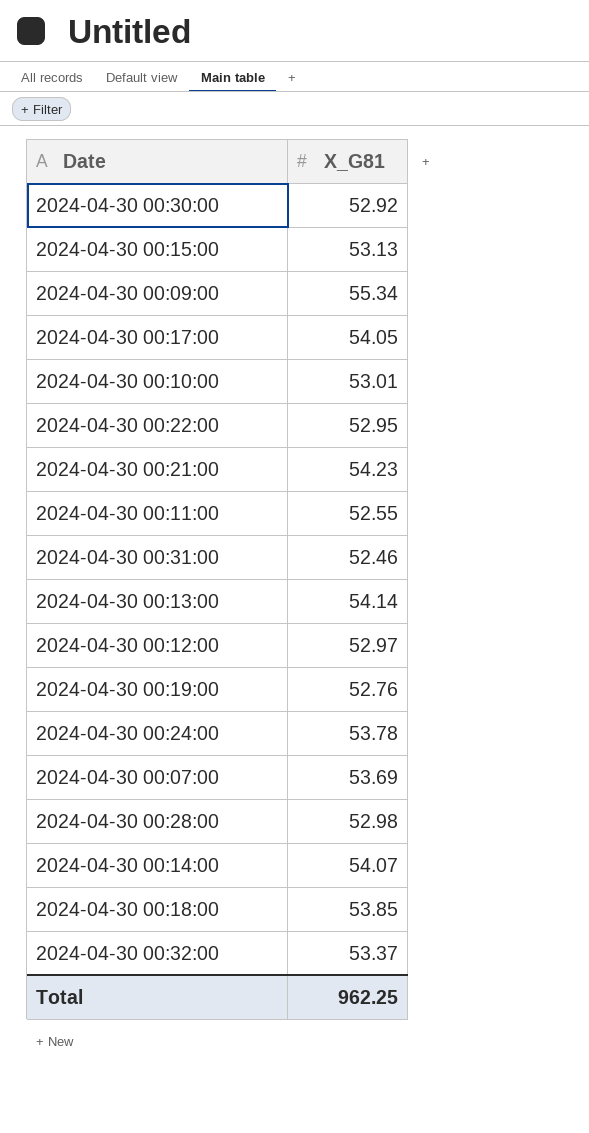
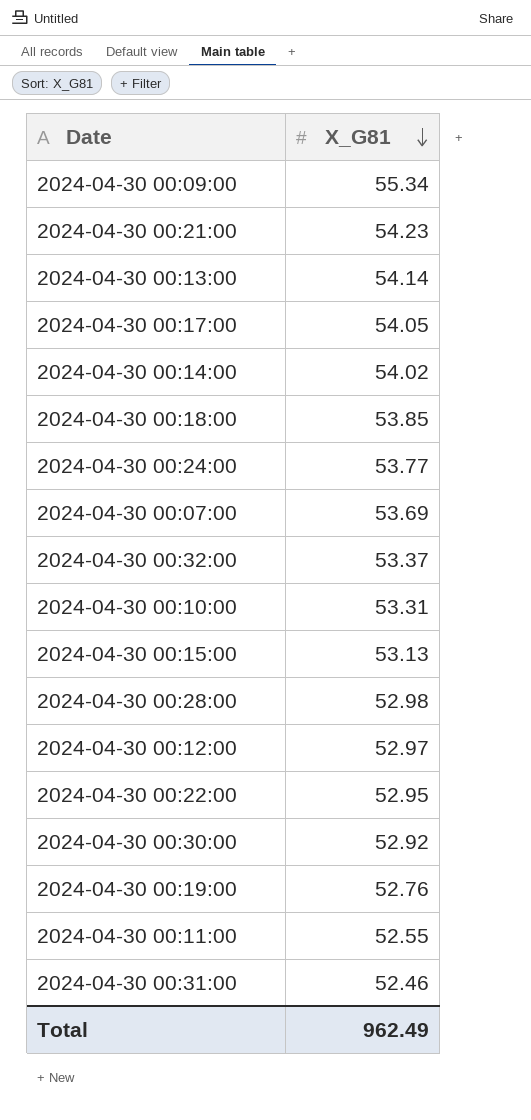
row order: none -> X_G81 descending
2024-04-30 00:14:00 | X_G81: 54.07 -> 54.02
2024-04-30 00:24:00 | X_G81: 53.78 -> 53.77
2024-04-30 00:10:00 | X_G81: 53.01 -> 53.31
Total | X_G81: 962.25 -> 962.49

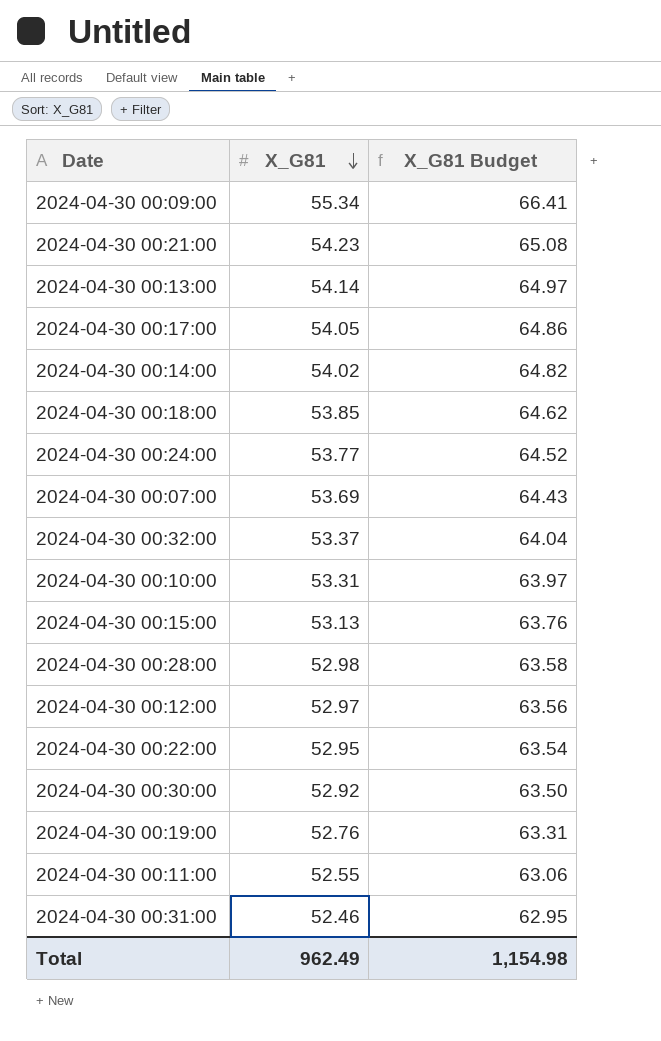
column X_G81 Budget | formula: none -> [X_G81] * 1.2

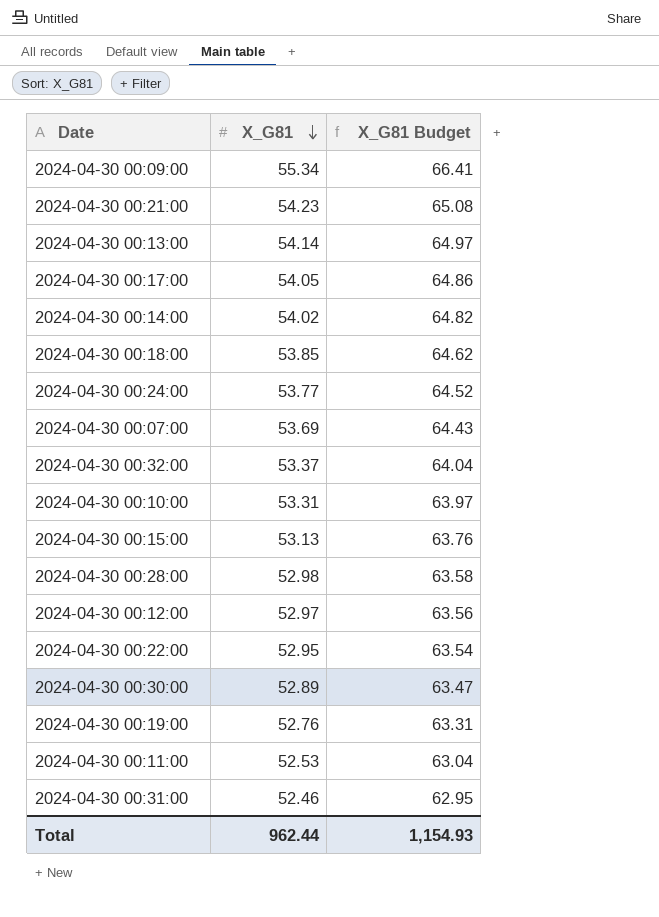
2024-04-30 00:30:00 | X_G81: 52.92 -> 52.89
2024-04-30 00:30:00 | X_G81 Budget: 63.50 -> 63.47
2024-04-30 00:11:00 | X_G81: 52.55 -> 52.53
2024-04-30 00:11:00 | X_G81 Budget: 63.06 -> 63.04
Total | X_G81: 962.49 -> 962.44
Total | X_G81 Budget: 1,154.98 -> 1,154.93

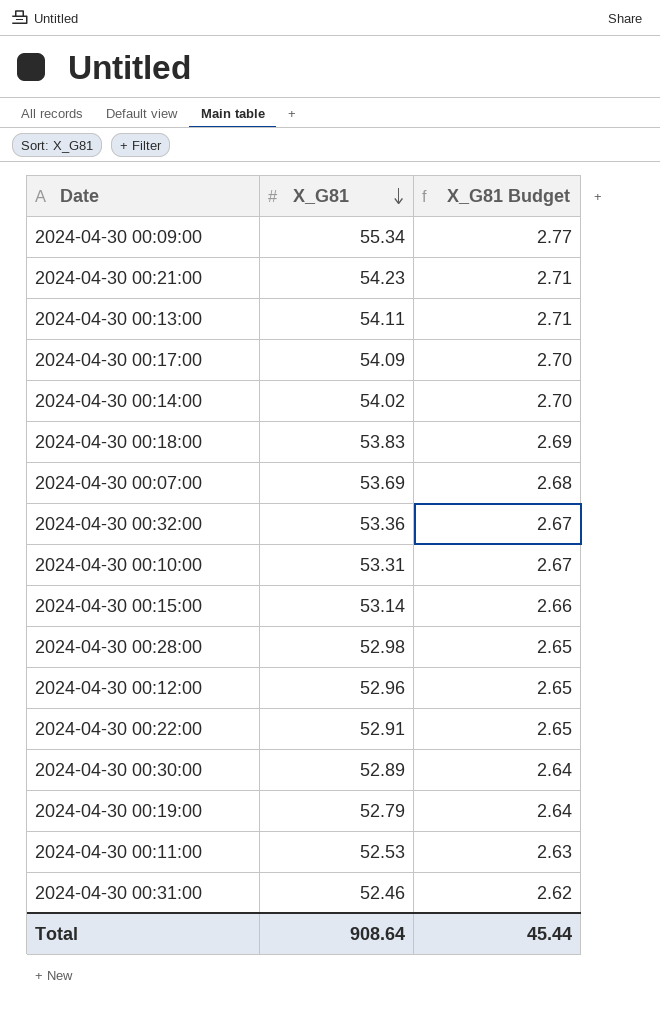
column X_G81 Budget | formula: [X_G81] * 1.2 -> [X_G81] * 0.05
row 2024-04-30 00:24:00: 53.77 | 64.52 -> none
2024-04-30 00:13:00 | X_G81: 54.14 -> 54.11
2024-04-30 00:17:00 | X_G81: 54.05 -> 54.09
2024-04-30 00:18:00 | X_G81: 53.85 -> 53.83
2024-04-30 00:32:00 | X_G81: 53.37 -> 53.36
2024-04-30 00:15:00 | X_G81: 53.13 -> 53.14
2024-04-30 00:12:00 | X_G81: 52.97 -> 52.96
2024-04-30 00:22:00 | X_G81: 52.95 -> 52.91
2024-04-30 00:19:00 | X_G81: 52.76 -> 52.79
Total | X_G81: 962.44 -> 908.64
Total | X_G81 Budget: 1,154.93 -> 45.44

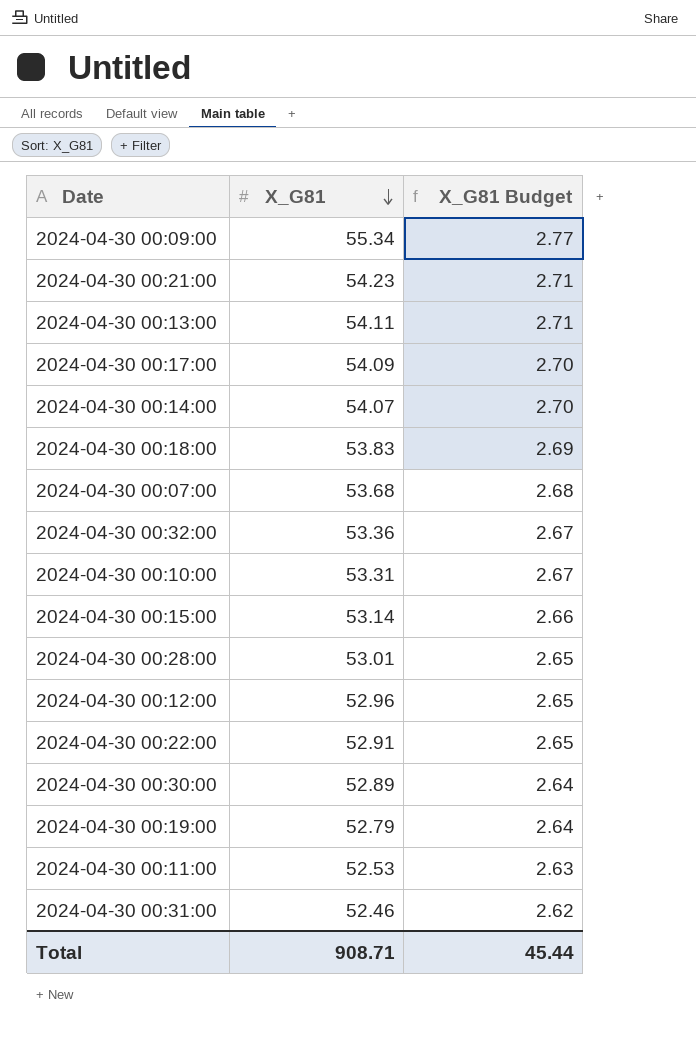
2024-04-30 00:14:00 | X_G81: 54.02 -> 54.07
2024-04-30 00:07:00 | X_G81: 53.69 -> 53.68
2024-04-30 00:28:00 | X_G81: 52.98 -> 53.01
Total | X_G81: 908.64 -> 908.71

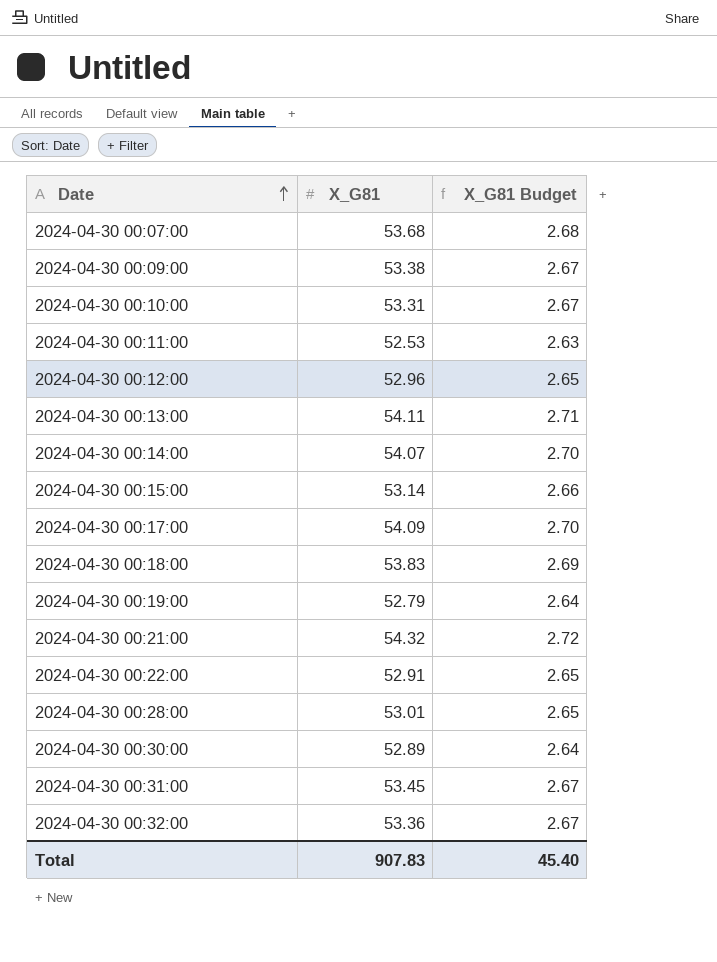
row order: X_G81 descending -> Date ascending
2024-04-30 00:09:00 | X_G81: 55.34 -> 53.38
2024-04-30 00:09:00 | X_G81 Budget: 2.77 -> 2.67
2024-04-30 00:21:00 | X_G81: 54.23 -> 54.32
2024-04-30 00:21:00 | X_G81 Budget: 2.71 -> 2.72
2024-04-30 00:31:00 | X_G81: 52.46 -> 53.45
2024-04-30 00:31:00 | X_G81 Budget: 2.62 -> 2.67
Total | X_G81: 908.71 -> 907.83
Total | X_G81 Budget: 45.44 -> 45.40

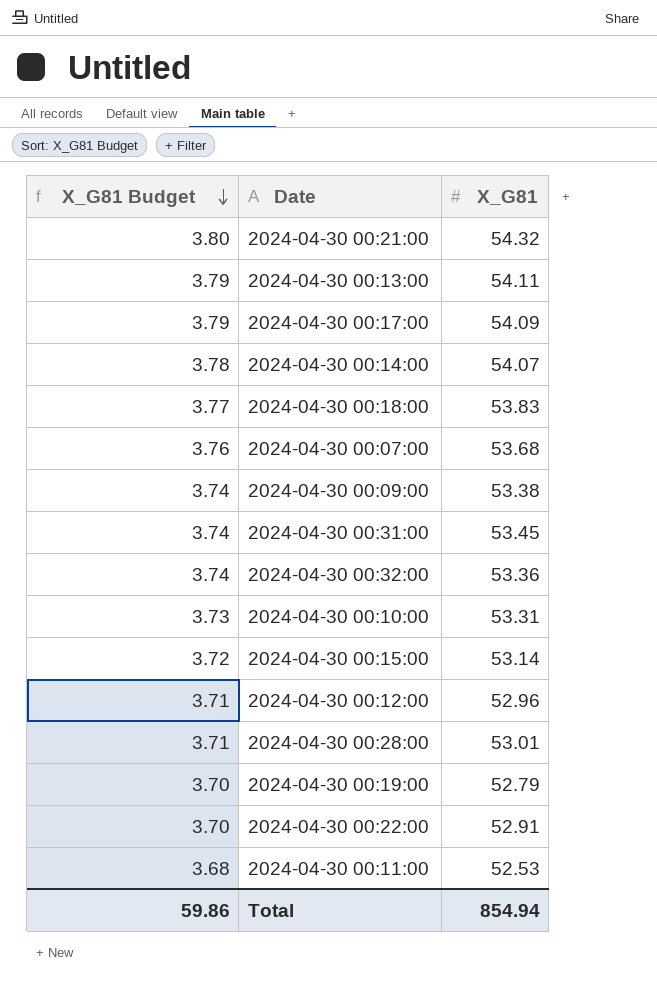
row order: Date ascending -> X_G81 Budget descending
column X_G81 Budget | formula: [X_G81] * 0.05 -> [X_G81] * 0.07
column X_G81 Budget | position: 3 -> 1
row 2024-04-30 00:30:00: 52.89 | 2.64 -> none
Total | X_G81 Budget: 45.40 -> 59.86
Total | X_G81: 907.83 -> 854.94

